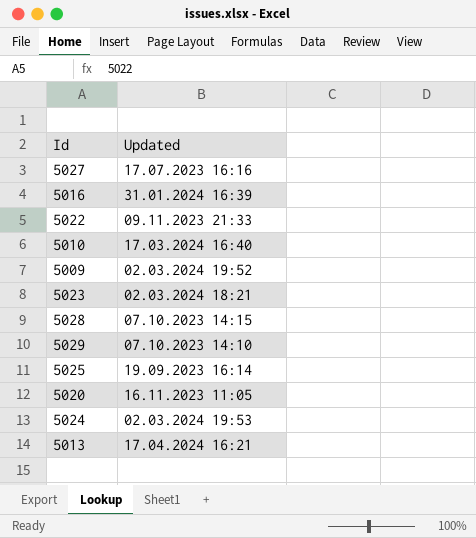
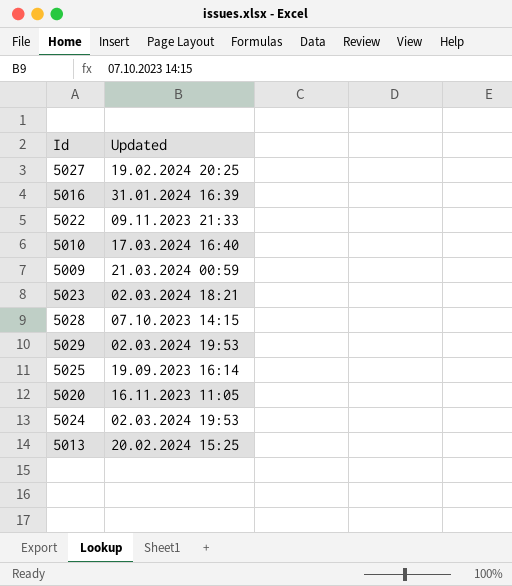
5027 | Updated: 17.07.2023 16:16 -> 19.02.2024 20:25
5009 | Updated: 02.03.2024 19:52 -> 21.03.2024 00:59
5029 | Updated: 07.10.2023 14:10 -> 02.03.2024 19:53
5013 | Updated: 17.04.2024 16:21 -> 20.02.2024 15:25

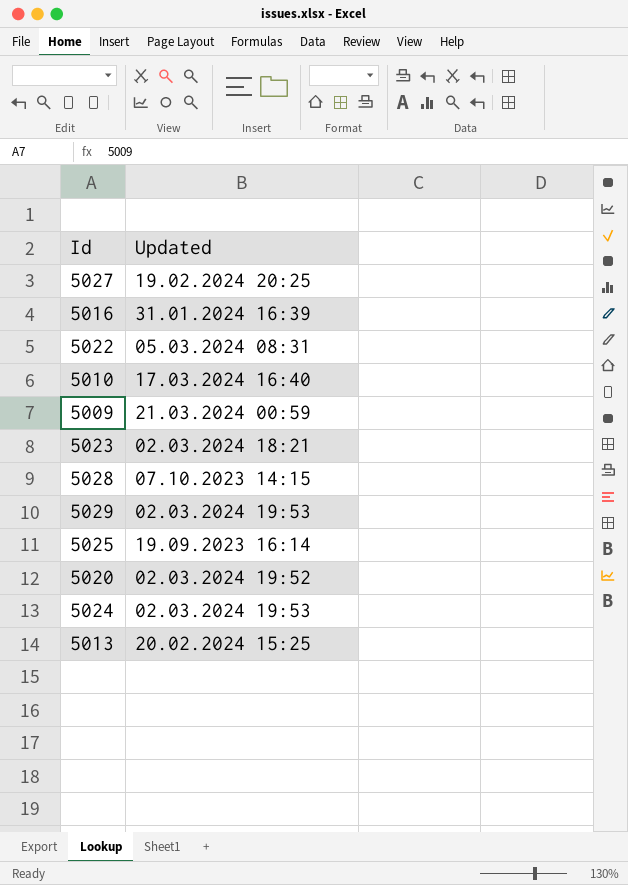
5022 | Updated: 09.11.2023 21:33 -> 05.03.2024 08:31
5020 | Updated: 16.11.2023 11:05 -> 02.03.2024 19:52

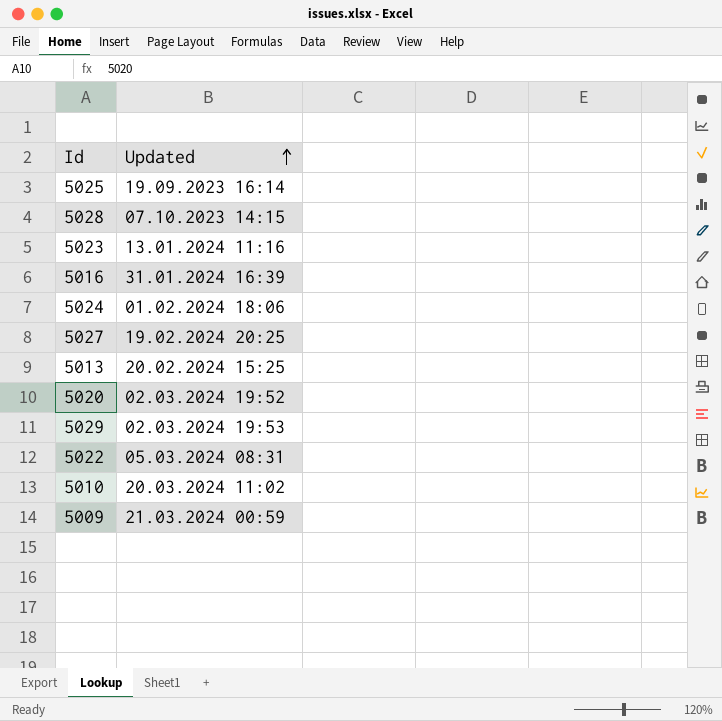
row order: none -> Updated ascending
5023 | Updated: 02.03.2024 18:21 -> 13.01.2024 11:16
5024 | Updated: 02.03.2024 19:53 -> 01.02.2024 18:06
5010 | Updated: 17.03.2024 16:40 -> 20.03.2024 11:02

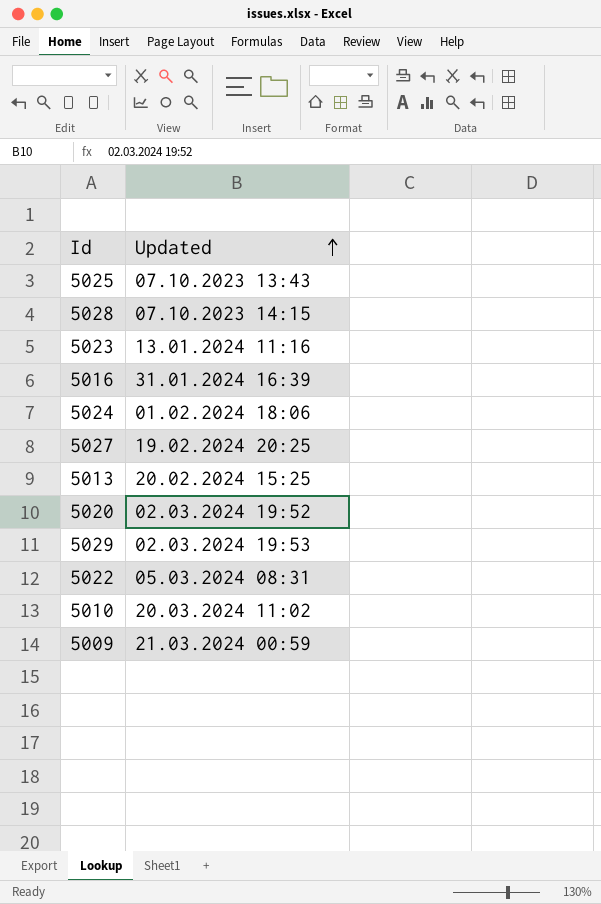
5025 | Updated: 19.09.2023 16:14 -> 07.10.2023 13:43

